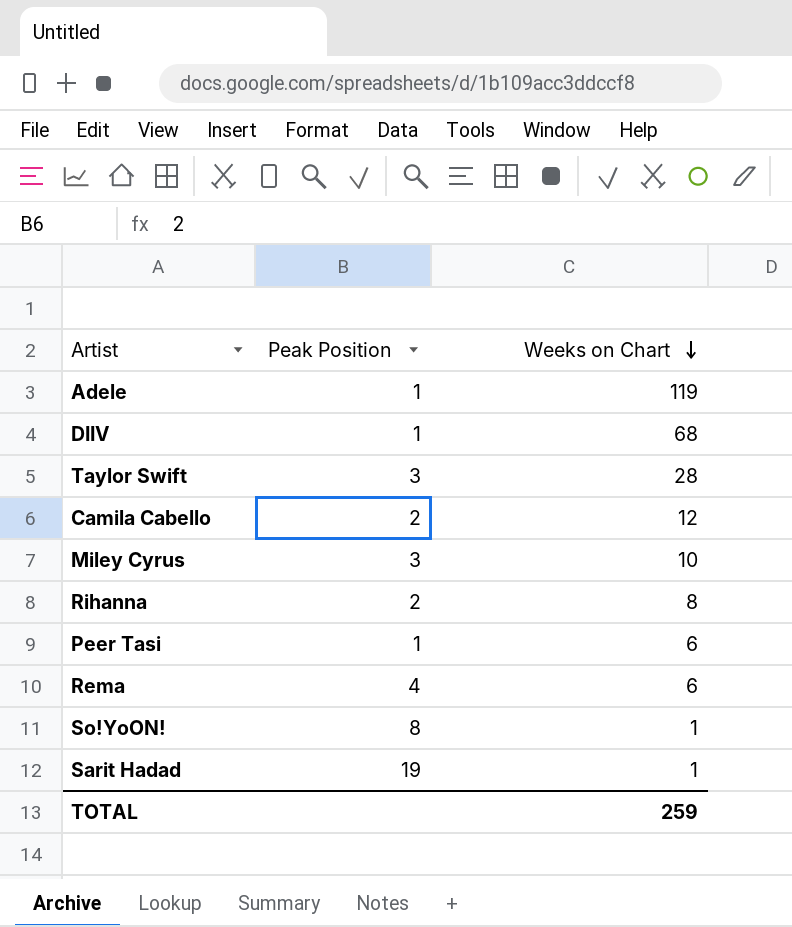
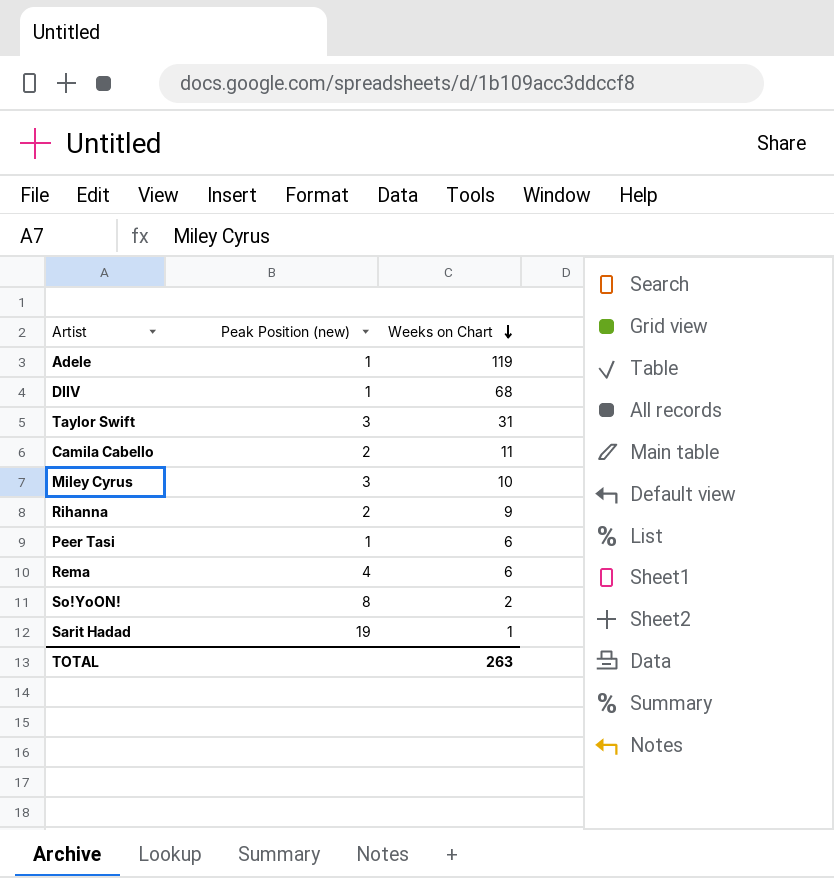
column name: Peak Position -> Peak Position (new)
Taylor Swift | Weeks on Chart: 28 -> 31
Camila Cabello | Weeks on Chart: 12 -> 11
Rihanna | Weeks on Chart: 8 -> 9
So!YoON! | Weeks on Chart: 1 -> 2
TOTAL | Weeks on Chart: 259 -> 263

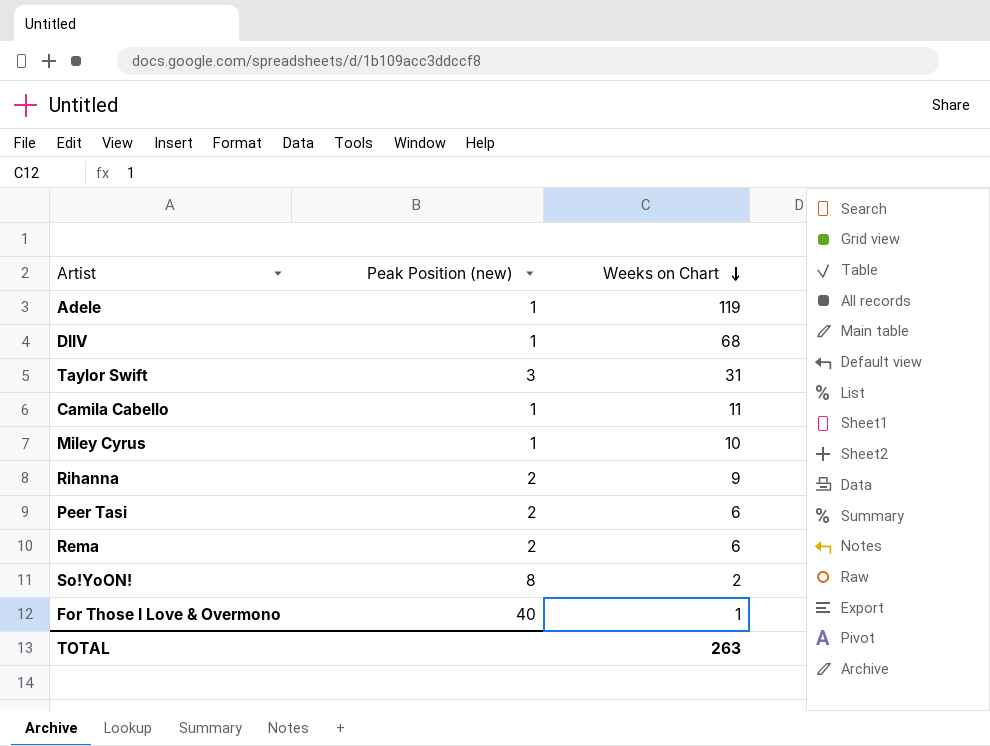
row Sarit Hadad: 19 | 1 -> none
Camila Cabello | Peak Position (new): 2 -> 1
Miley Cyrus | Peak Position (new): 3 -> 1
Peer Tasi | Peak Position (new): 1 -> 2
Rema | Peak Position (new): 4 -> 2
row For Those I Love & Overmono: none -> 40 | 1

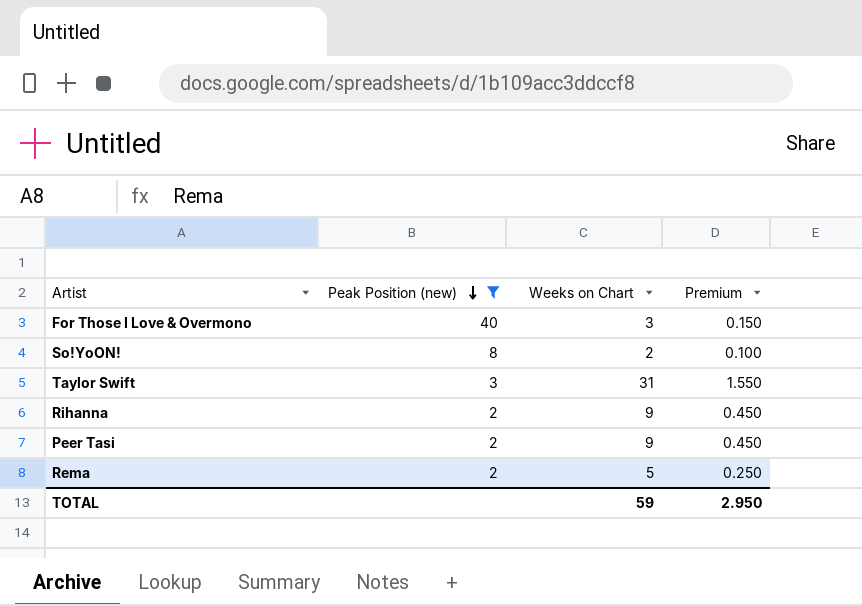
filter: none -> Peak Position (new) != 1
row order: Weeks on Chart descending -> Peak Position (new) descending
column Premium | formula: none -> [Weeks on Chart] * 0.05
For Those I Love & Overmono | Weeks on Chart: 1 -> 3
Peer Tasi | Weeks on Chart: 6 -> 9
Rema | Weeks on Chart: 6 -> 5
TOTAL | Weeks on Chart: 263 -> 59

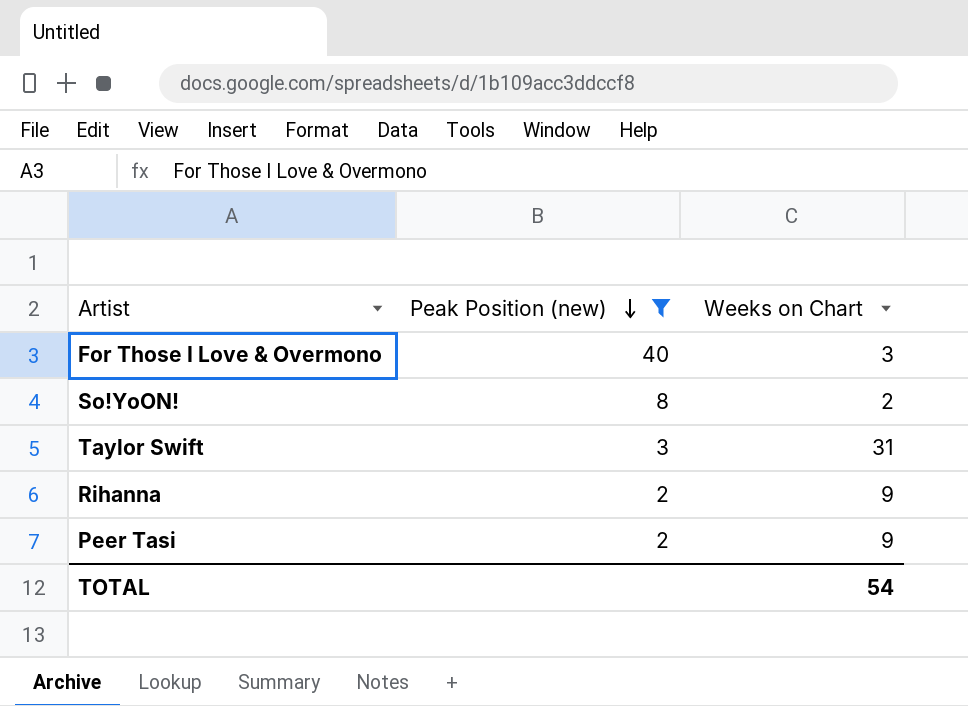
column Premium | formula: [Weeks on Chart] * 0.05 -> none
row Rema: 2 | 5 | 0.250 -> none
TOTAL | Weeks on Chart: 59 -> 54

